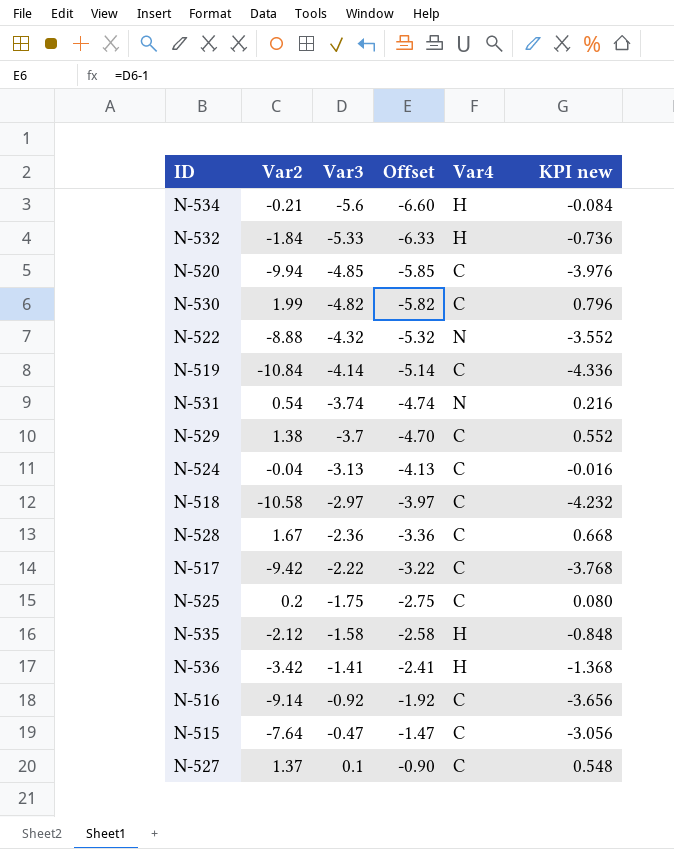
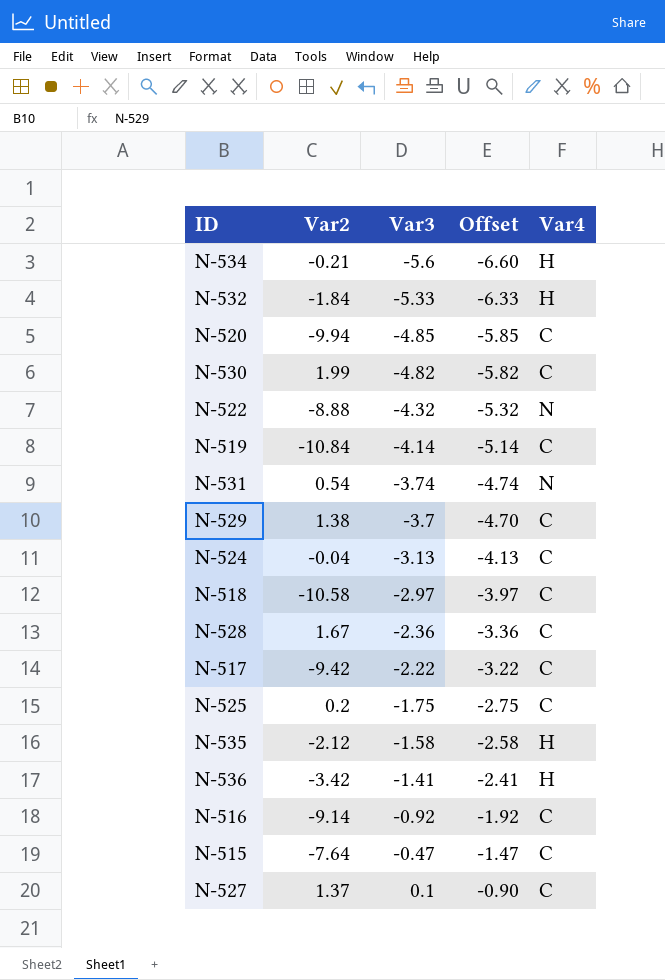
column KPI new | formula: [Var2] * 0.4 -> none

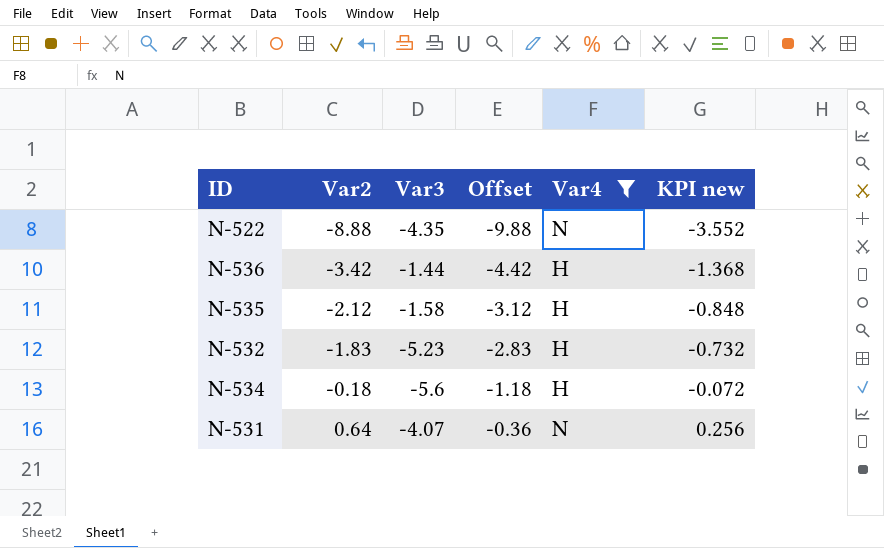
filter: none -> Var4 != C
row order: Var3 ascending -> Var2 ascending
column Offset | formula: [Var3] - 1 -> [Var2] - 1
column KPI new | formula: none -> [Var2] * 0.4
N-522 | Var3: -4.32 -> -4.35
N-536 | Var3: -1.41 -> -1.44
N-532 | Var2: -1.84 -> -1.83
N-532 | Var3: -5.33 -> -5.23
N-534 | Var2: -0.21 -> -0.18
N-531 | Var2: 0.54 -> 0.64
N-531 | Var3: -3.74 -> -4.07

